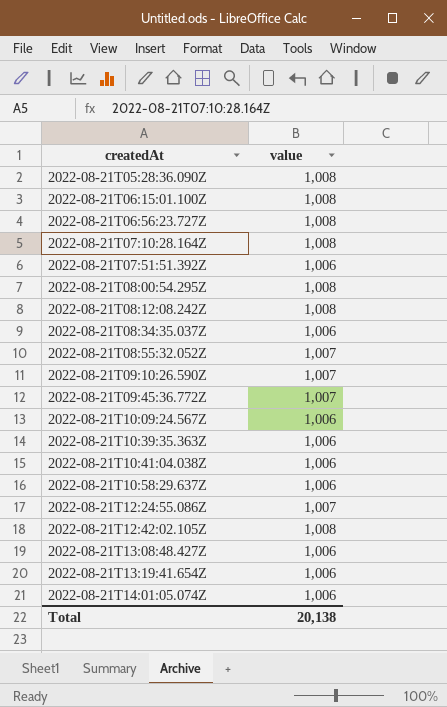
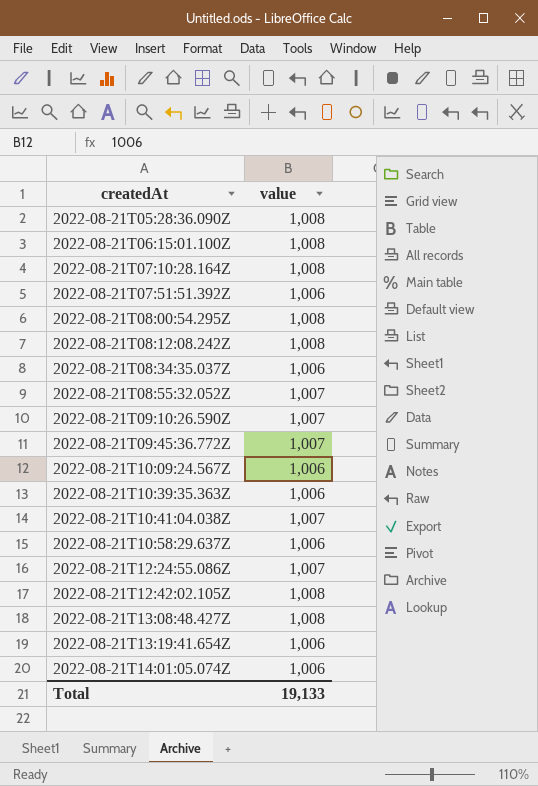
row 2022-08-21T06:56:23.727Z: 1,008 -> none
2022-08-21T10:41:04.038Z | value: 1,006 -> 1,007
2022-08-21T13:08:48.427Z | value: 1,006 -> 1,008
Total | value: 20,138 -> 19,133

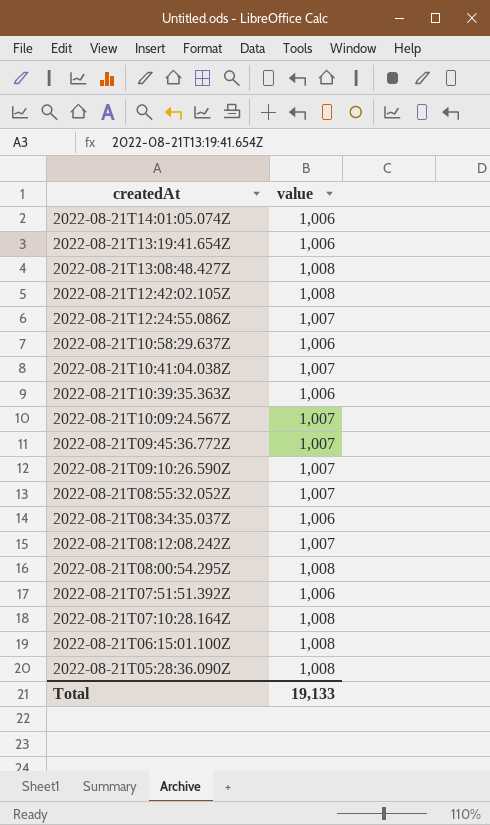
row order: createdAt ascending -> createdAt descending
2022-08-21T10:09:24.567Z | value: 1,006 -> 1,007
2022-08-21T08:12:08.242Z | value: 1,008 -> 1,007

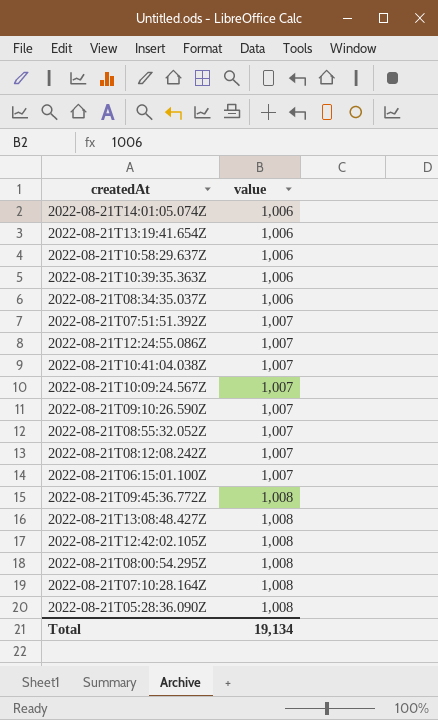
row order: createdAt descending -> value ascending
2022-08-21T07:51:51.392Z | value: 1,006 -> 1,007
2022-08-21T06:15:01.100Z | value: 1,008 -> 1,007
2022-08-21T09:45:36.772Z | value: 1,007 -> 1,008
Total | value: 19,133 -> 19,134

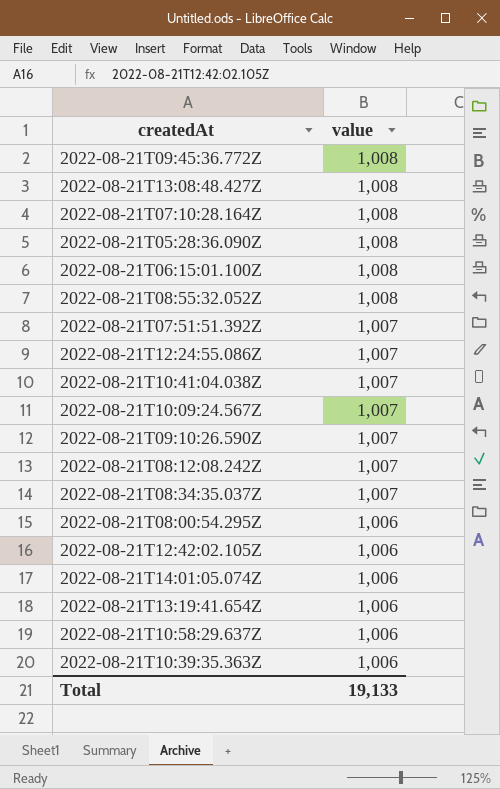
row order: value ascending -> value descending
2022-08-21T06:15:01.100Z | value: 1,007 -> 1,008
2022-08-21T08:55:32.052Z | value: 1,007 -> 1,008
2022-08-21T08:34:35.037Z | value: 1,006 -> 1,007
2022-08-21T08:00:54.295Z | value: 1,008 -> 1,006
2022-08-21T12:42:02.105Z | value: 1,008 -> 1,006
Total | value: 19,134 -> 19,133

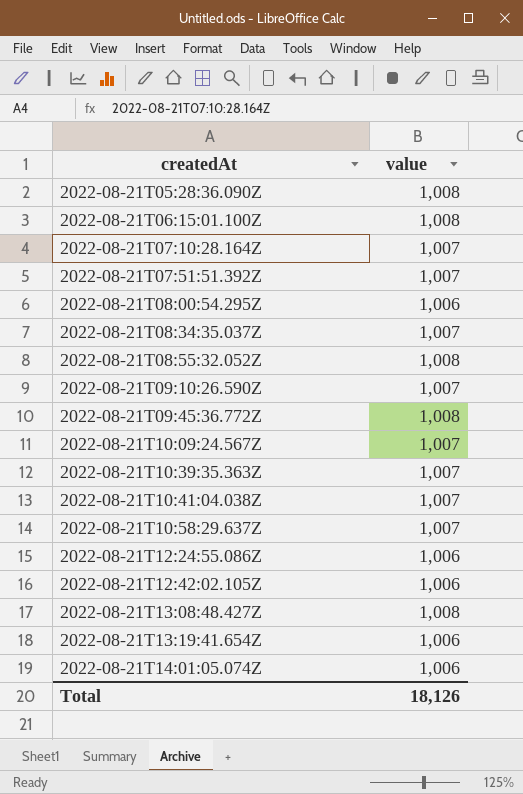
row order: value descending -> createdAt ascending
row 2022-08-21T08:12:08.242Z: 1,007 -> none
2022-08-21T07:10:28.164Z | value: 1,008 -> 1,007
2022-08-21T10:39:35.363Z | value: 1,006 -> 1,007
2022-08-21T10:58:29.637Z | value: 1,006 -> 1,007
2022-08-21T12:24:55.086Z | value: 1,007 -> 1,006
Total | value: 19,133 -> 18,126

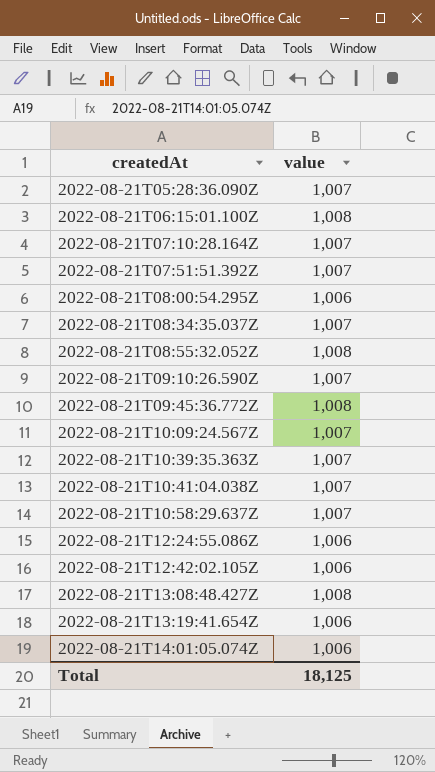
2022-08-21T05:28:36.090Z | value: 1,008 -> 1,007
Total | value: 18,126 -> 18,125

